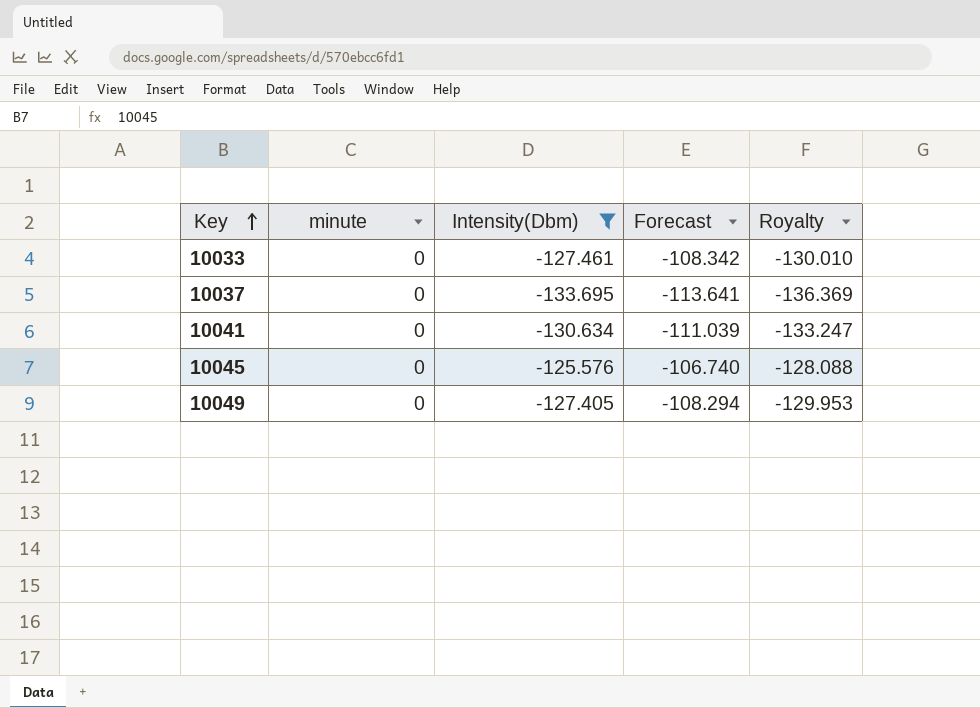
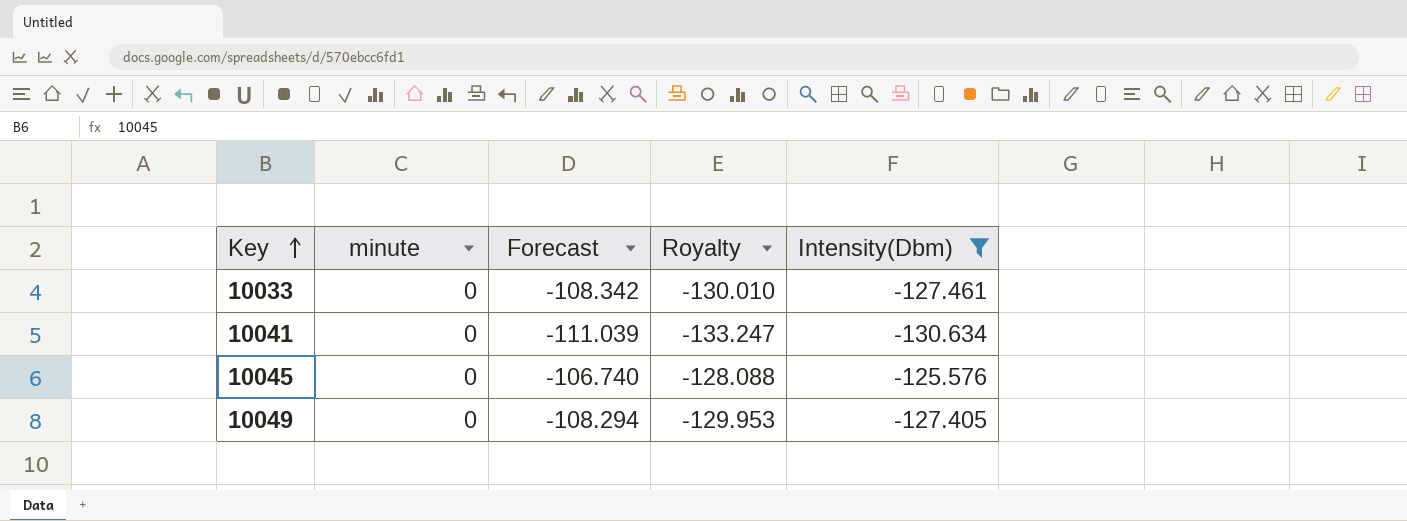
column Intensity(Dbm) | position: 3 -> 5
row 10037: 0 | -133.695 | -113.641 | -136.369 -> none

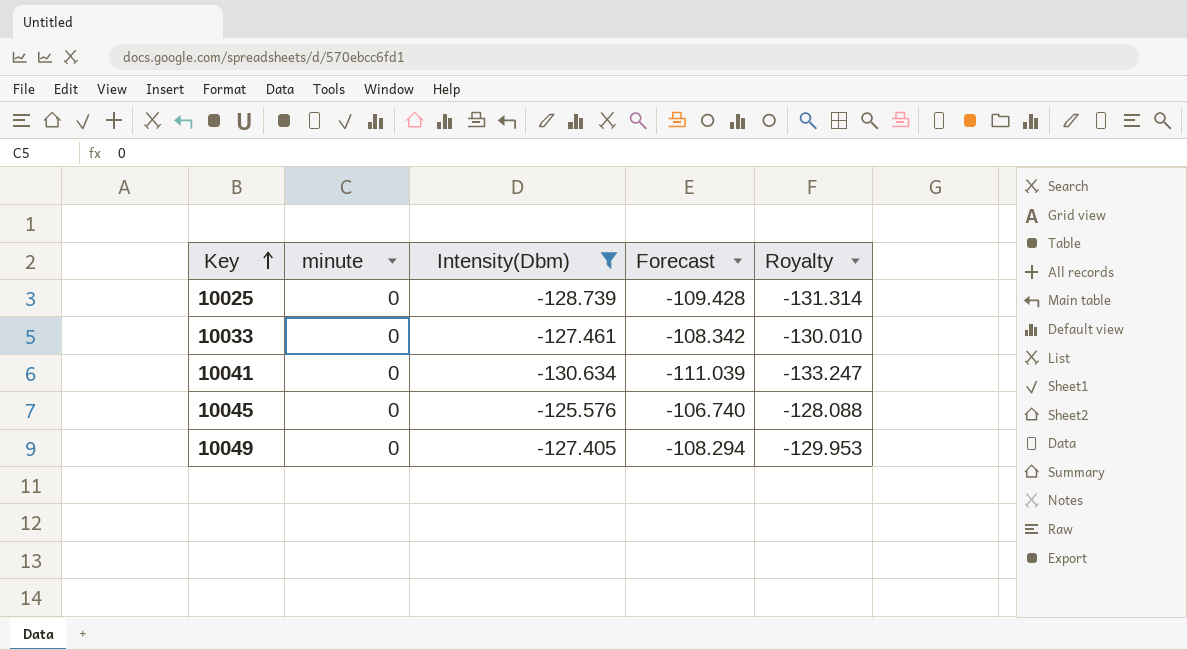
column Intensity(Dbm) | position: 5 -> 3
row 10025: none -> 0 | -128.739 | -109.428 | -131.314

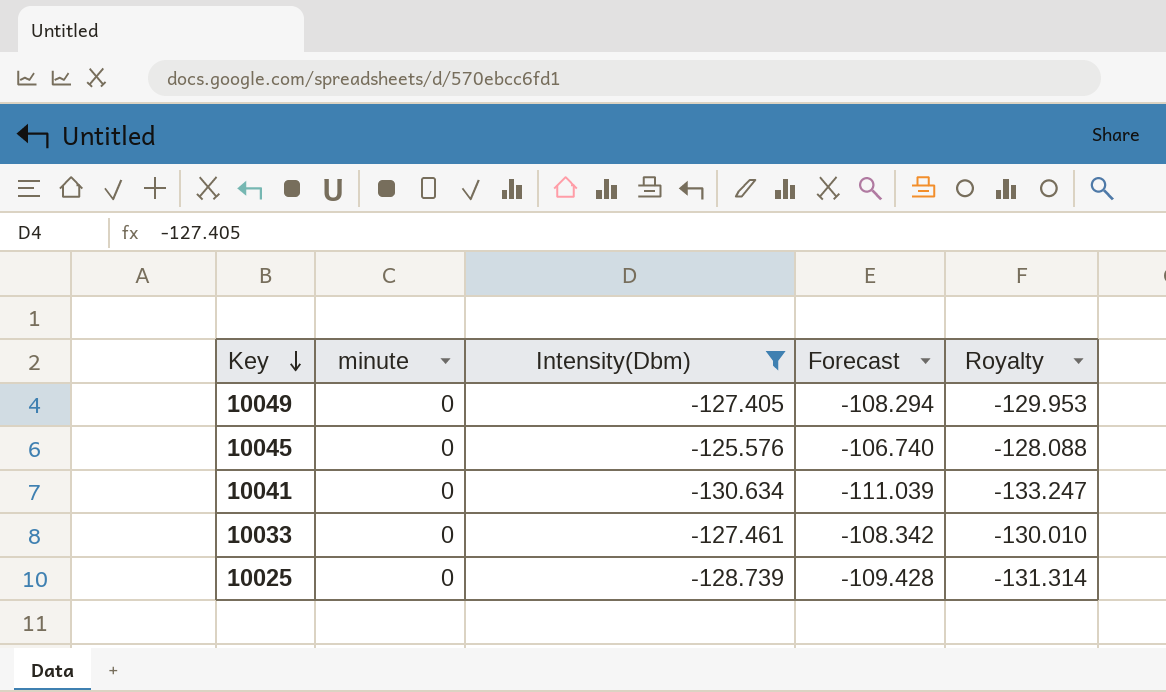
row order: Key ascending -> Key descending

